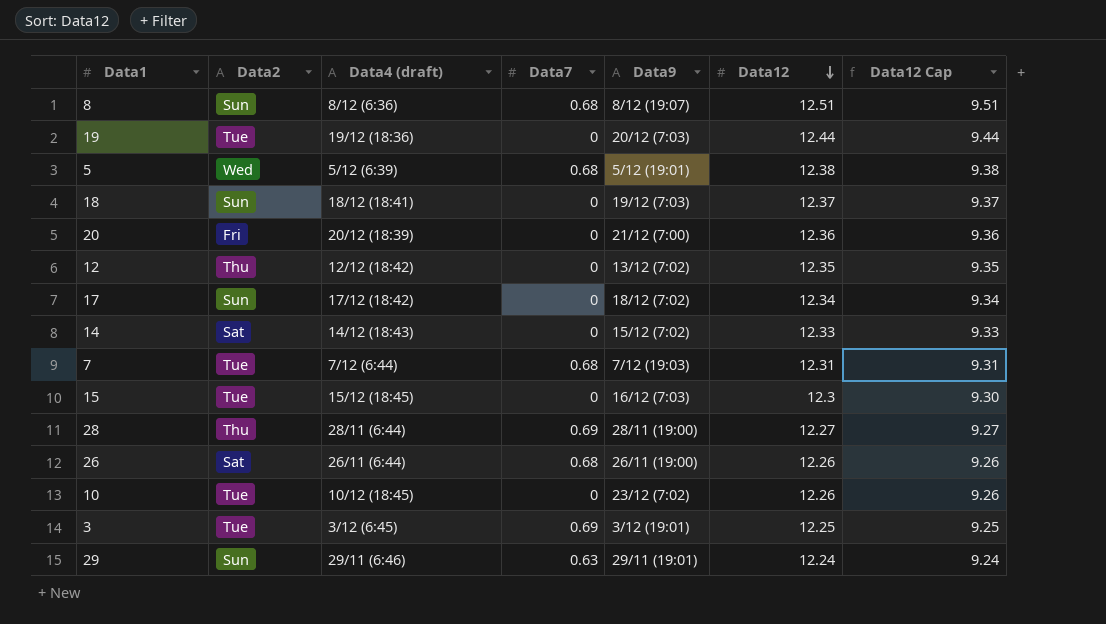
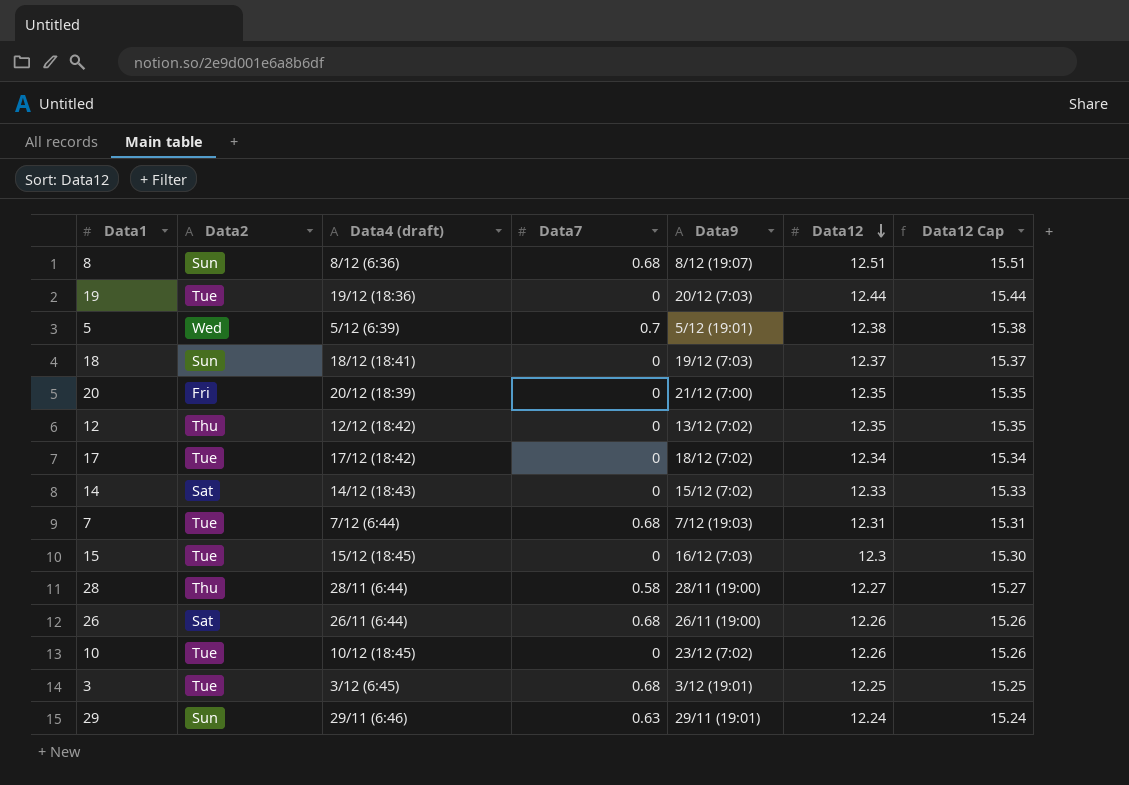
column Data12 Cap | formula: [Data12] - 3 -> [Data12] + 3
5 | Data7: 0.68 -> 0.7
20 | Data12: 12.36 -> 12.35
17 | Data2: Sun -> Tue
28 | Data7: 0.69 -> 0.58
3 | Data7: 0.69 -> 0.68

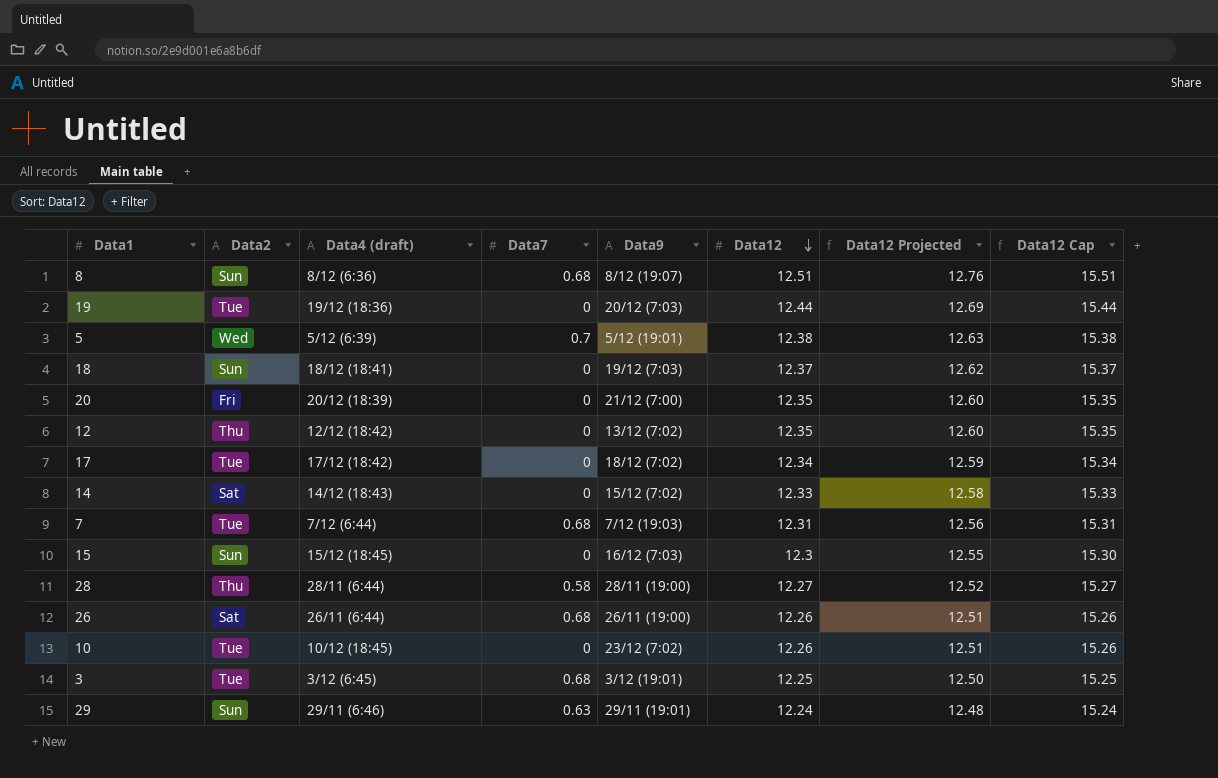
column Data12 Projected | formula: none -> [Data12] * 1.02
15 | Data2: Tue -> Sun

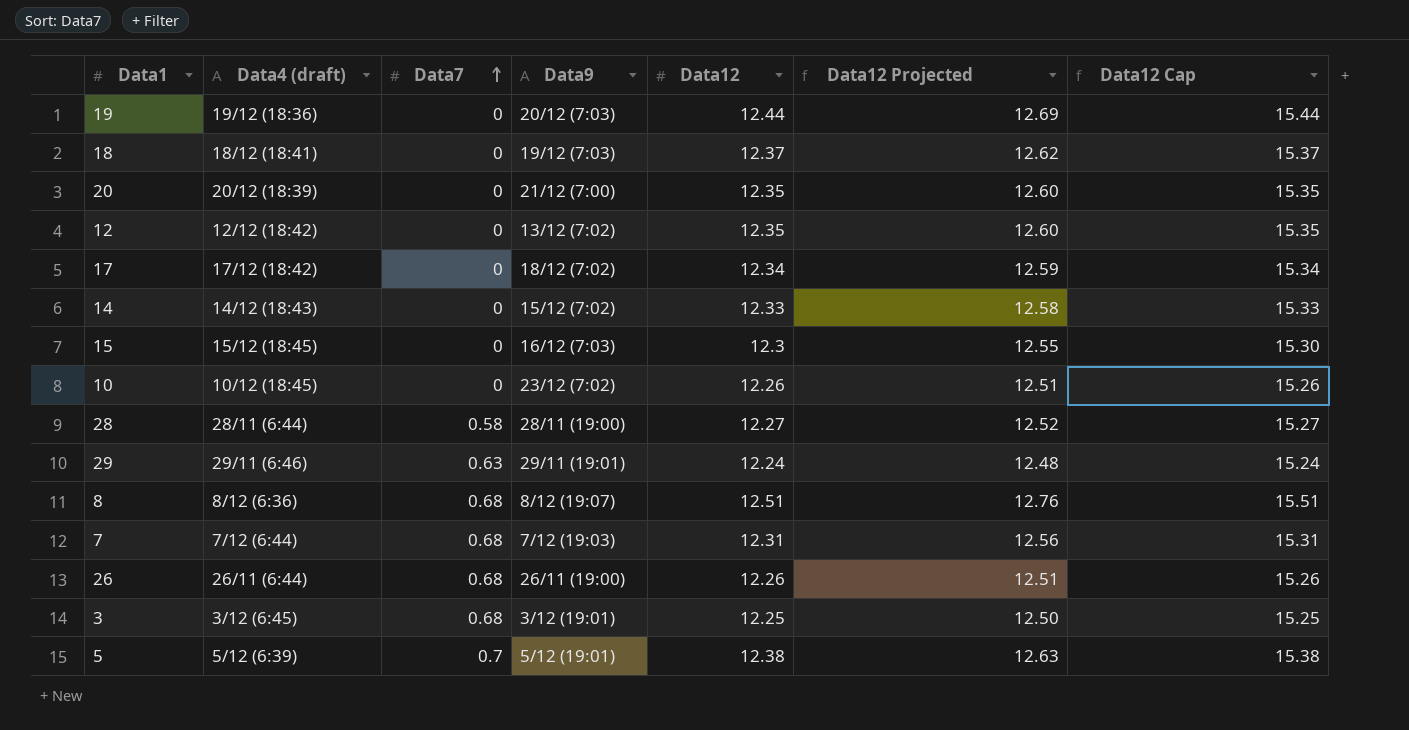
row order: Data12 descending -> Data7 ascending
column Data2 | position: 2 -> none

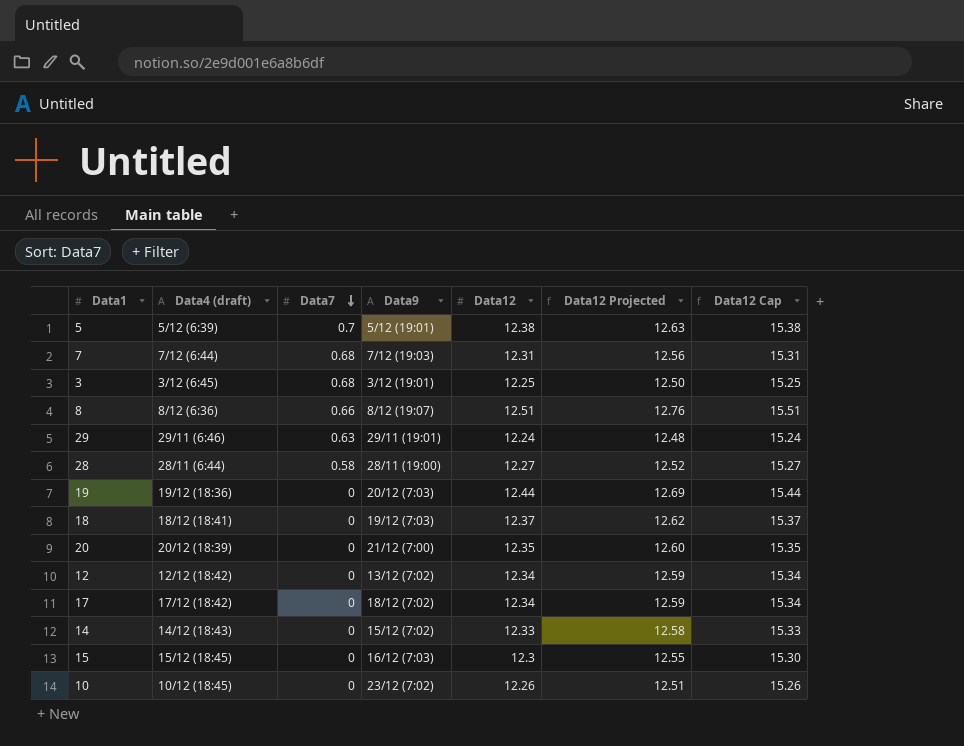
row order: Data7 ascending -> Data7 descending
row 26: 26/11 (6:44) | 0.68 | 26/11 (19:00) | 12.26 | 12.51 | 15.26 -> none
8 | Data7: 0.68 -> 0.66
12 | Data12: 12.35 -> 12.34
12 | Data12 Projected: 12.60 -> 12.59
12 | Data12 Cap: 15.35 -> 15.34

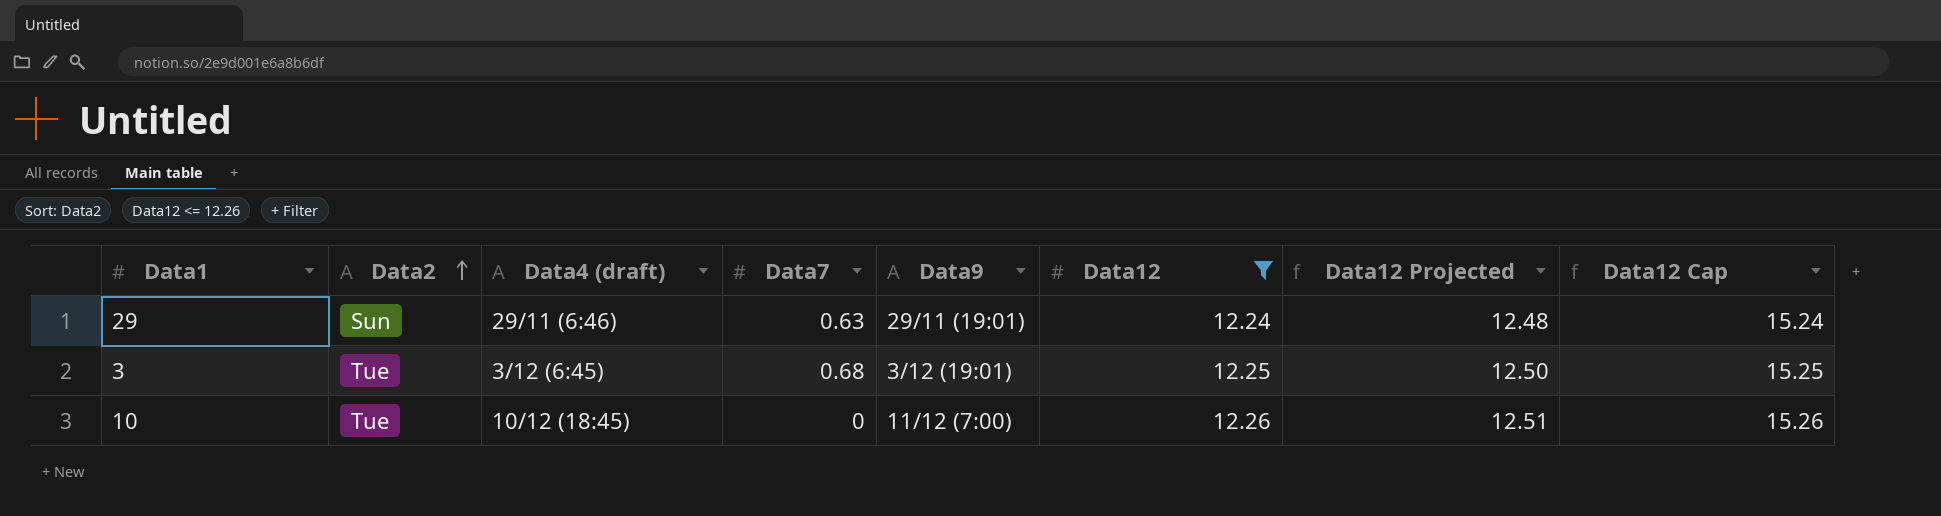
filter: none -> Data12 <= 12.26
row order: Data7 descending -> Data2 ascending
column Data2 | position: none -> 2
10 | Data9: 23/12 (7:02) -> 11/12 (7:00)

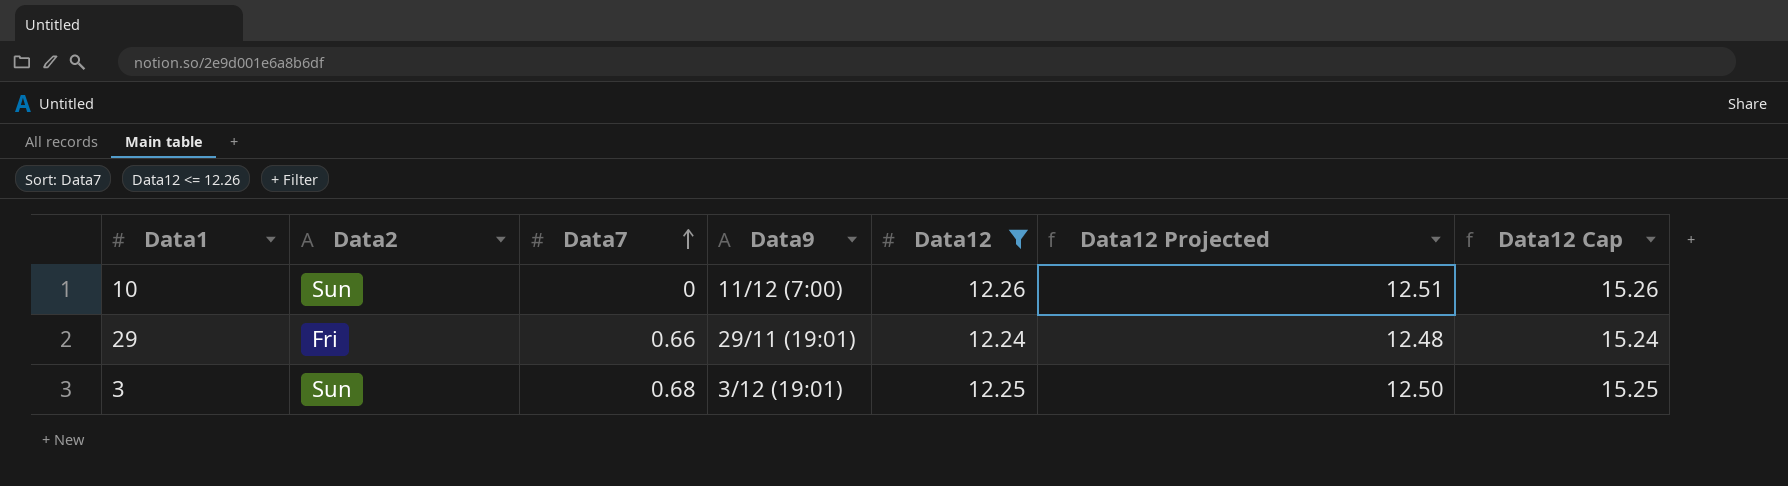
row order: Data2 ascending -> Data7 ascending
column Data4 (draft) | position: 3 -> none
10 | Data2: Tue -> Sun
29 | Data2: Sun -> Fri
29 | Data7: 0.63 -> 0.66
3 | Data2: Tue -> Sun

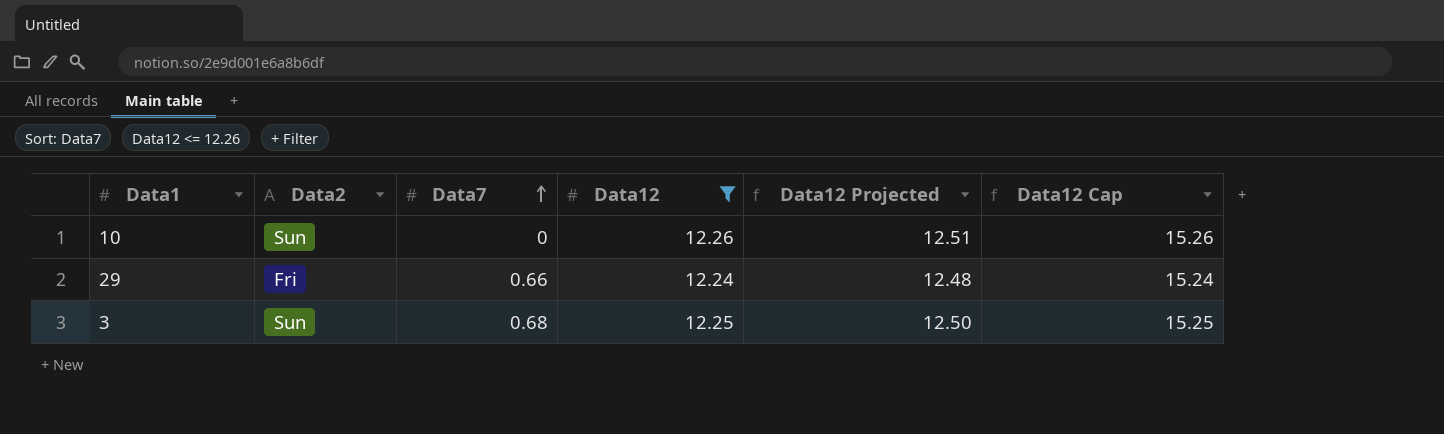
column Data9 | position: 4 -> none

